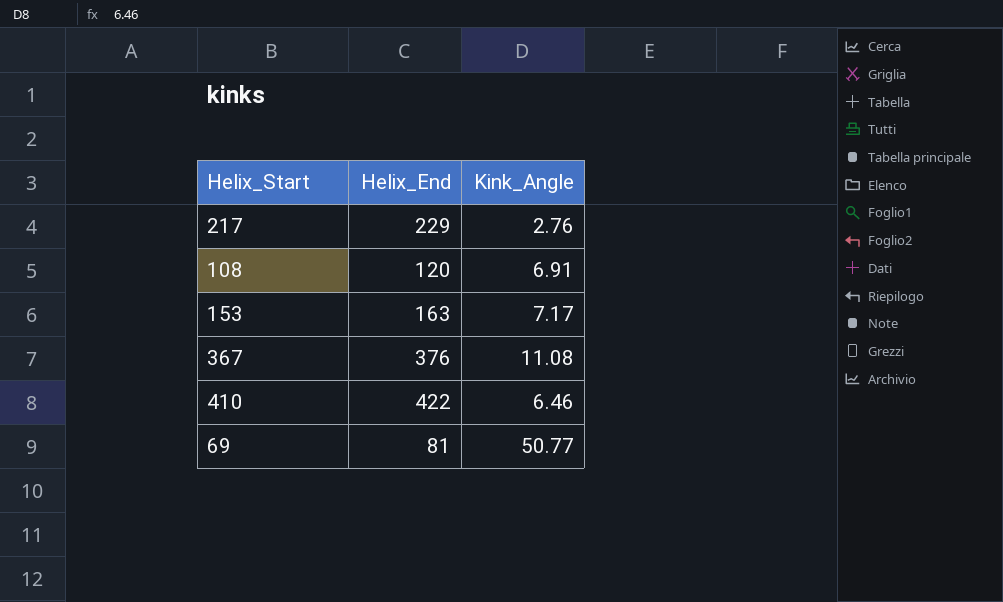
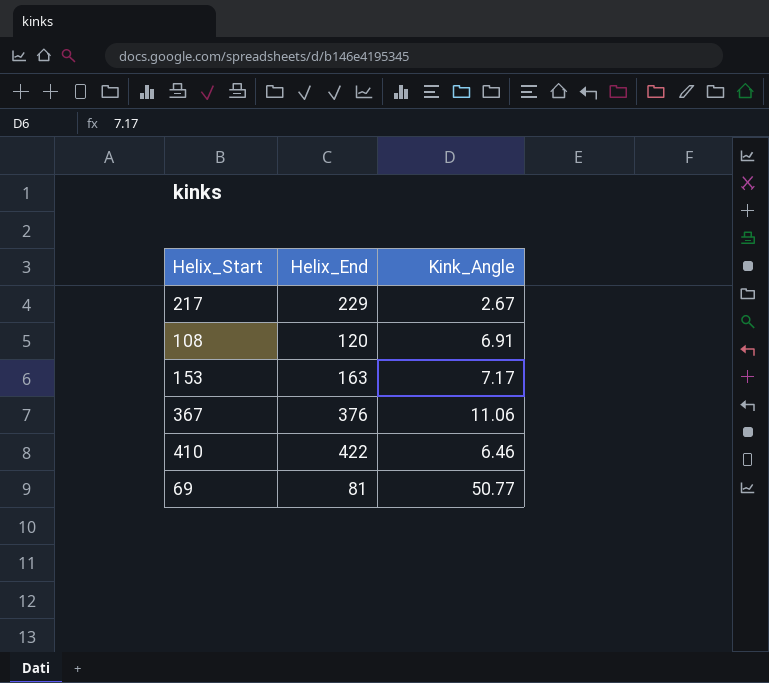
217 | Kink_Angle: 2.76 -> 2.67
367 | Kink_Angle: 11.08 -> 11.06

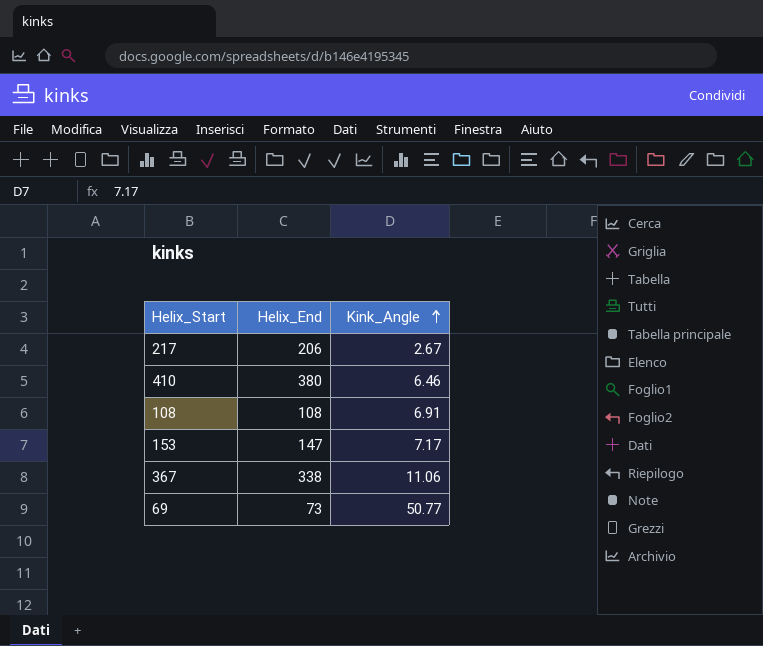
row order: none -> Kink_Angle ascending
217 | Helix_End: 229 -> 206
410 | Helix_End: 422 -> 380
108 | Helix_End: 120 -> 108
153 | Helix_End: 163 -> 147
367 | Helix_End: 376 -> 338
69 | Helix_End: 81 -> 73

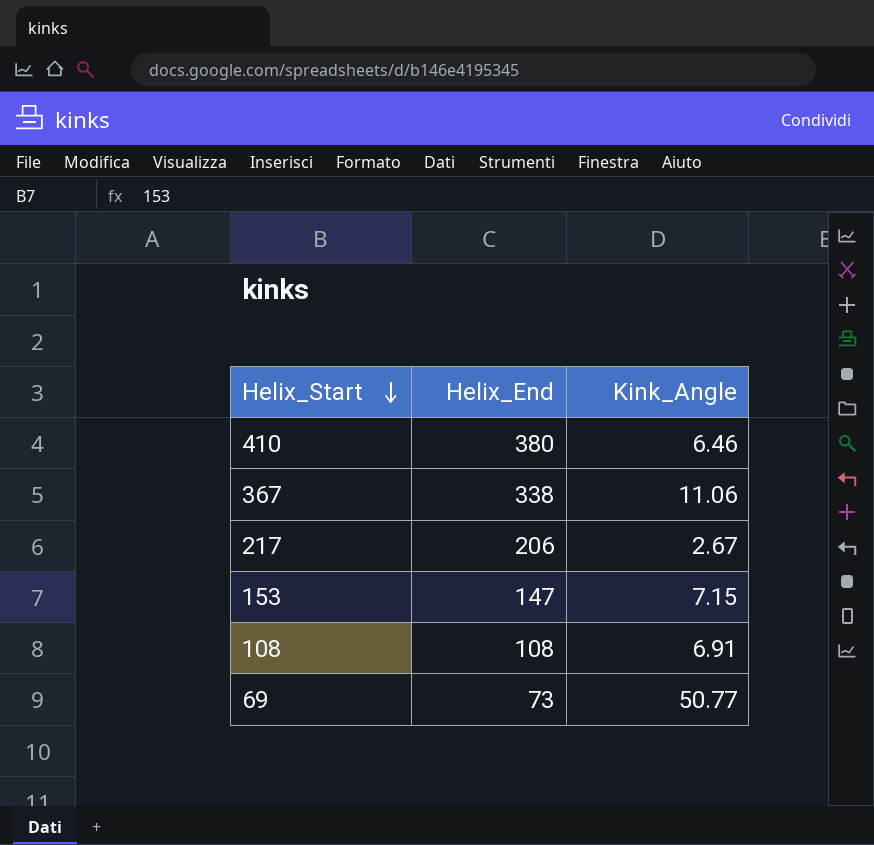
row order: Kink_Angle ascending -> Helix_Start descending
153 | Kink_Angle: 7.17 -> 7.15

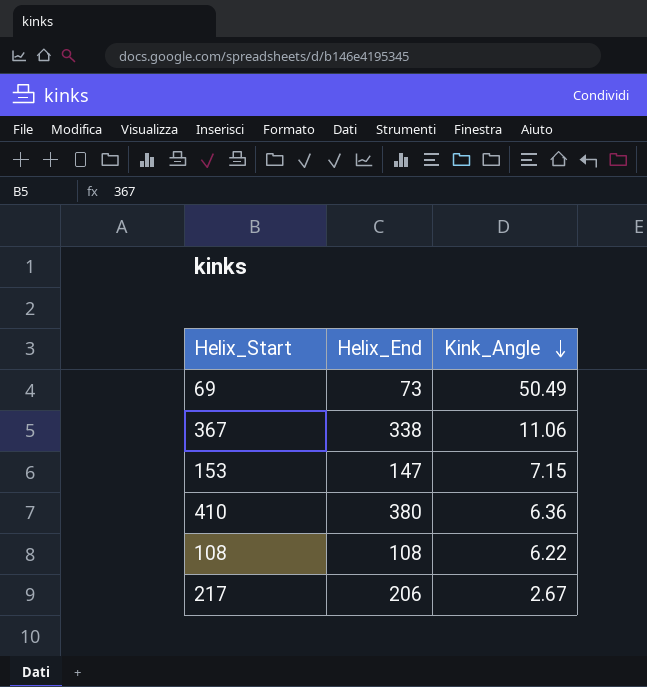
row order: Helix_Start descending -> Kink_Angle descending
69 | Kink_Angle: 50.77 -> 50.49
410 | Kink_Angle: 6.46 -> 6.36
108 | Kink_Angle: 6.91 -> 6.22

